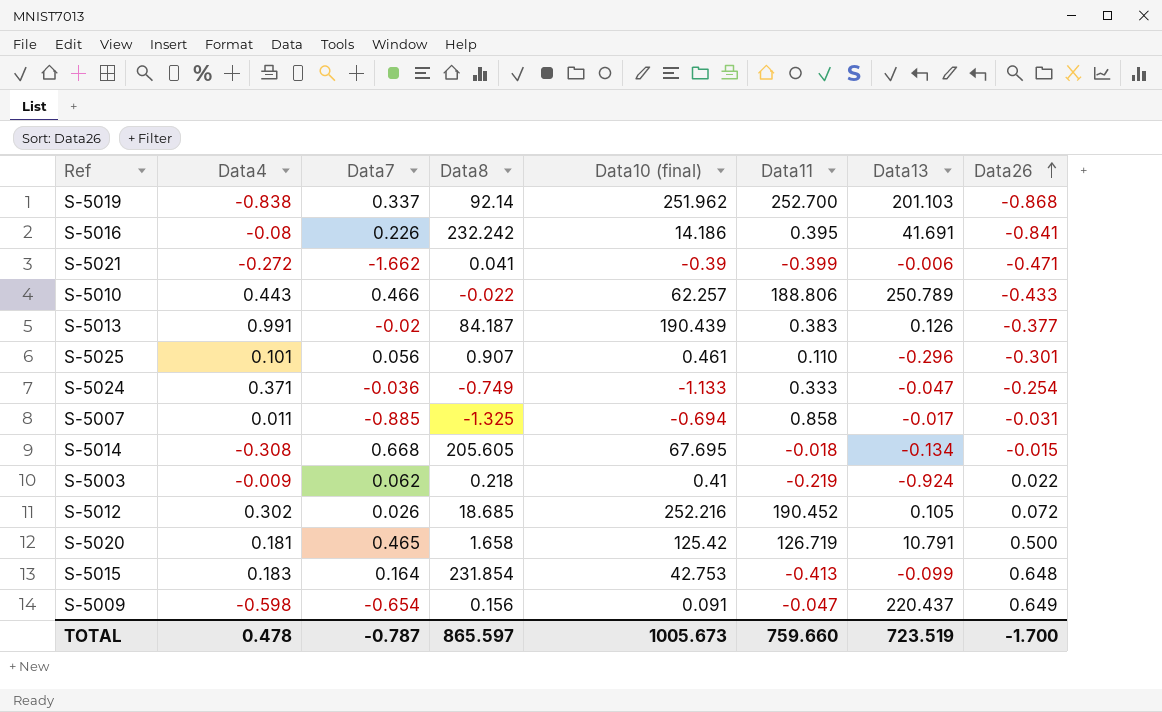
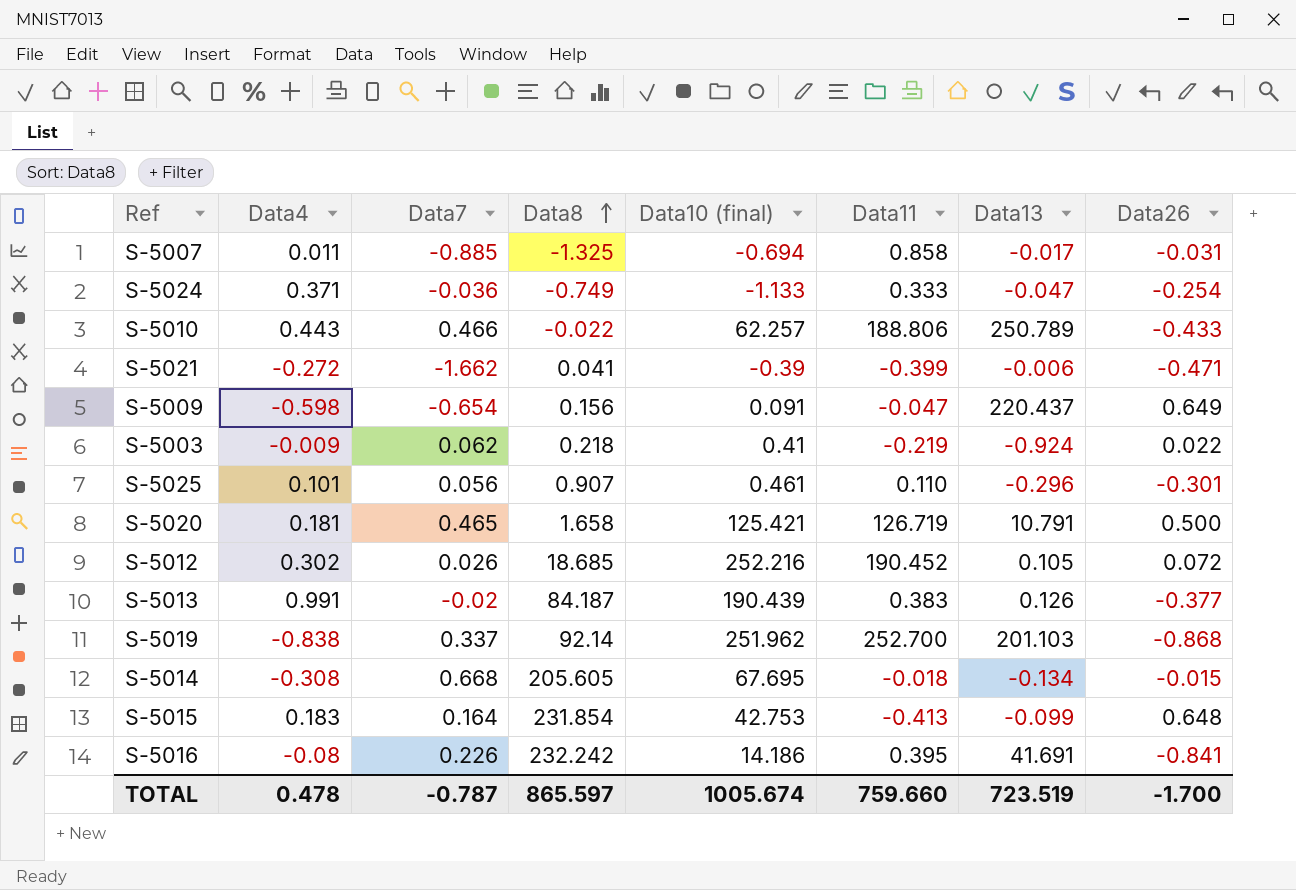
row order: Data26 ascending -> Data8 ascending
S-5020 | Data10 (final): 125.42 -> 125.421
TOTAL | Data10 (final): 1005.673 -> 1005.674

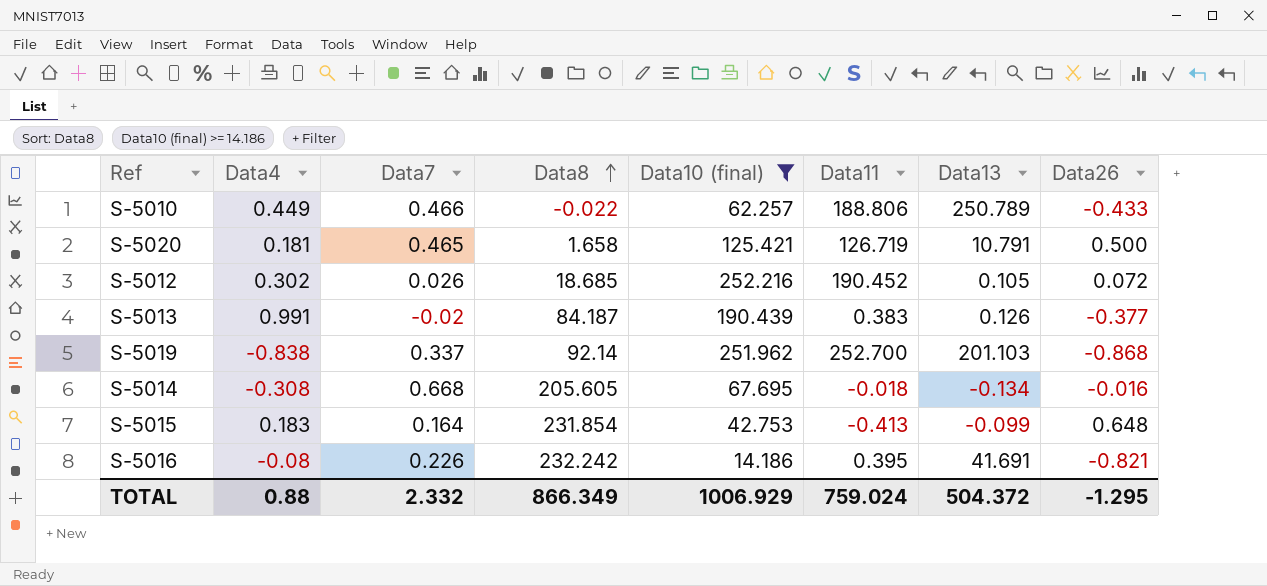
filter: none -> Data10 (final) >= 14.186
S-5010 | Data4: 0.443 -> 0.449
S-5014 | Data26: -0.015 -> -0.016
S-5016 | Data26: -0.841 -> -0.821
TOTAL | Data4: 0.478 -> 0.88
TOTAL | Data7: -0.787 -> 2.332
TOTAL | Data8: 865.597 -> 866.349
TOTAL | Data10 (final): 1005.674 -> 1006.929
TOTAL | Data11: 759.660 -> 759.024
TOTAL | Data13: 723.519 -> 504.372
TOTAL | Data26: -1.700 -> -1.295

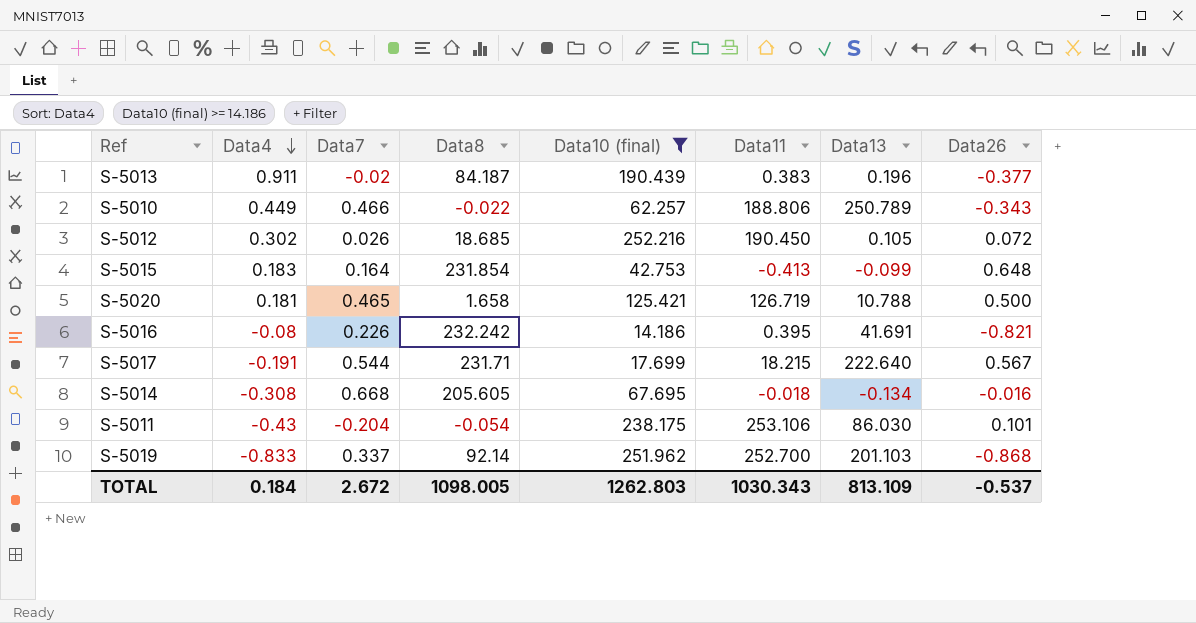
row order: Data8 ascending -> Data4 descending
S-5013 | Data4: 0.991 -> 0.911
S-5013 | Data13: 0.126 -> 0.196
S-5010 | Data26: -0.433 -> -0.343
S-5012 | Data11: 190.452 -> 190.450
S-5020 | Data13: 10.791 -> 10.788
row S-5017: none -> -0.191 | 0.544 | 231.71 | 17.699 | 18.215 | 222.640 | 0.567
row S-5011: none -> -0.43 | -0.204 | -0.054 | 238.175 | 253.106 | 86.030 | 0.101
S-5019 | Data4: -0.838 -> -0.833
TOTAL | Data4: 0.88 -> 0.184
TOTAL | Data7: 2.332 -> 2.672
TOTAL | Data8: 866.349 -> 1098.005
TOTAL | Data10 (final): 1006.929 -> 1262.803
TOTAL | Data11: 759.024 -> 1030.343
TOTAL | Data13: 504.372 -> 813.109
TOTAL | Data26: -1.295 -> -0.537

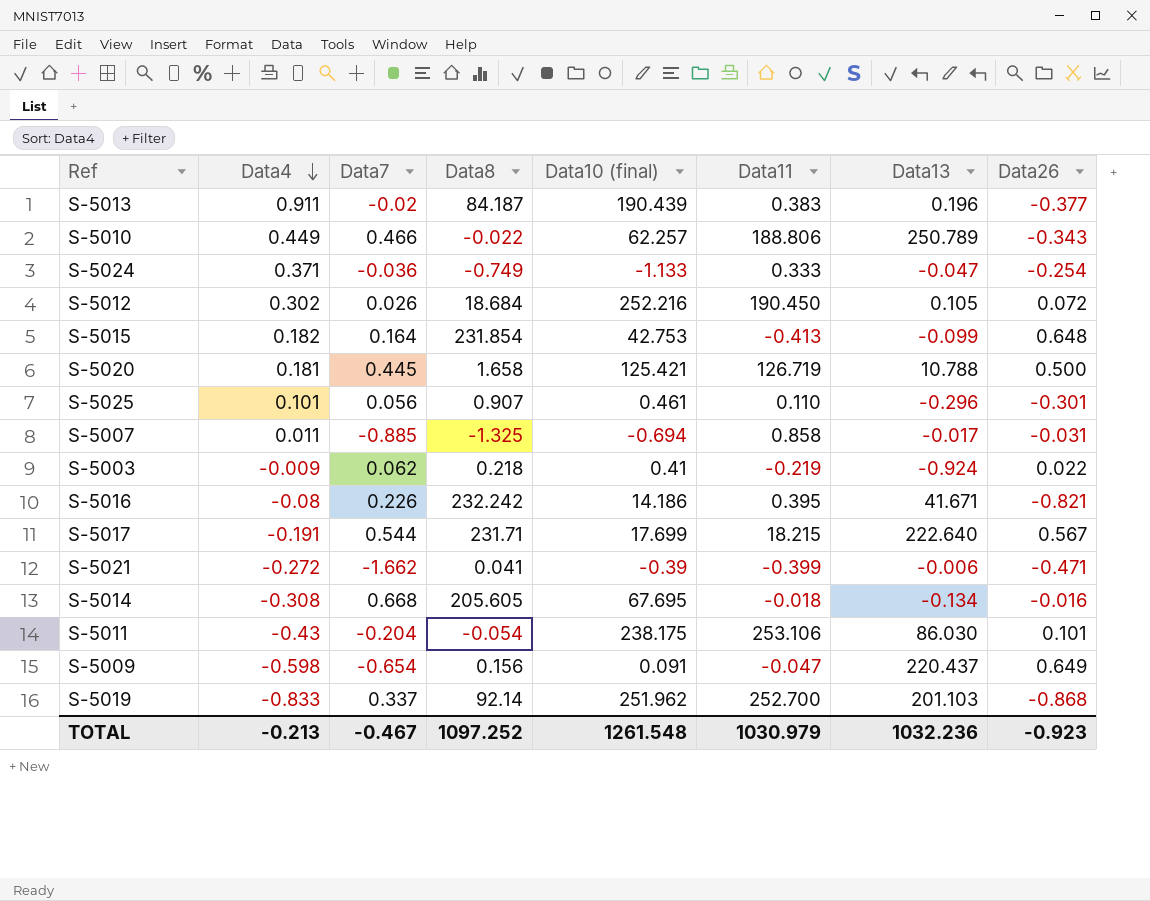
filter: Data10 (final) >= 14.186 -> none
S-5012 | Data8: 18.685 -> 18.684
S-5015 | Data4: 0.183 -> 0.182
S-5020 | Data7: 0.465 -> 0.445
S-5016 | Data13: 41.691 -> 41.671
TOTAL | Data4: 0.184 -> -0.213
TOTAL | Data7: 2.672 -> -0.467
TOTAL | Data8: 1098.005 -> 1097.252
TOTAL | Data10 (final): 1262.803 -> 1261.548
TOTAL | Data11: 1030.343 -> 1030.979
TOTAL | Data13: 813.109 -> 1032.236
TOTAL | Data26: -0.537 -> -0.923

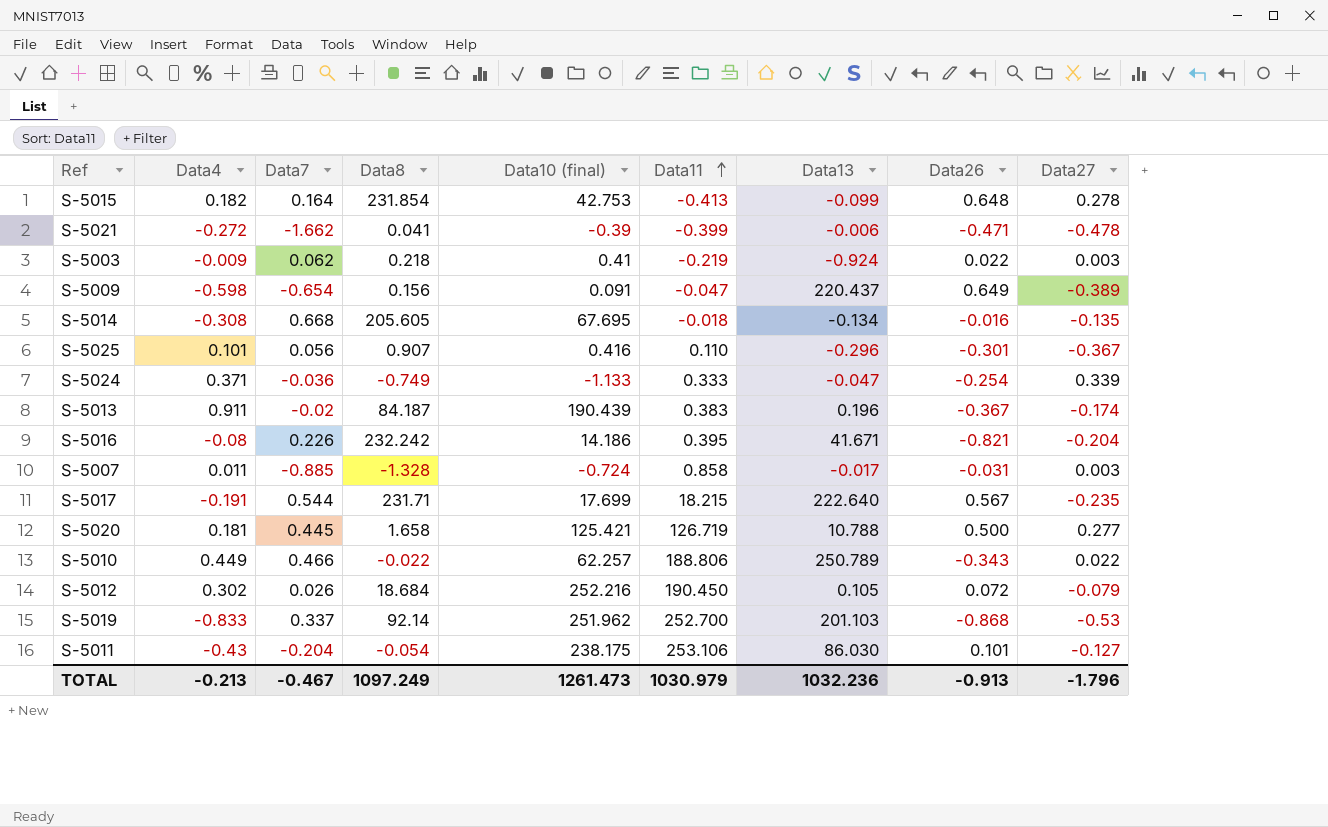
row order: Data4 descending -> Data11 ascending
column Data27 | position: none -> 9
S-5025 | Data10 (final): 0.461 -> 0.416
S-5013 | Data26: -0.377 -> -0.367
S-5007 | Data8: -1.325 -> -1.328
S-5007 | Data10 (final): -0.694 -> -0.724
TOTAL | Data8: 1097.252 -> 1097.249
TOTAL | Data10 (final): 1261.548 -> 1261.473
TOTAL | Data26: -0.923 -> -0.913

